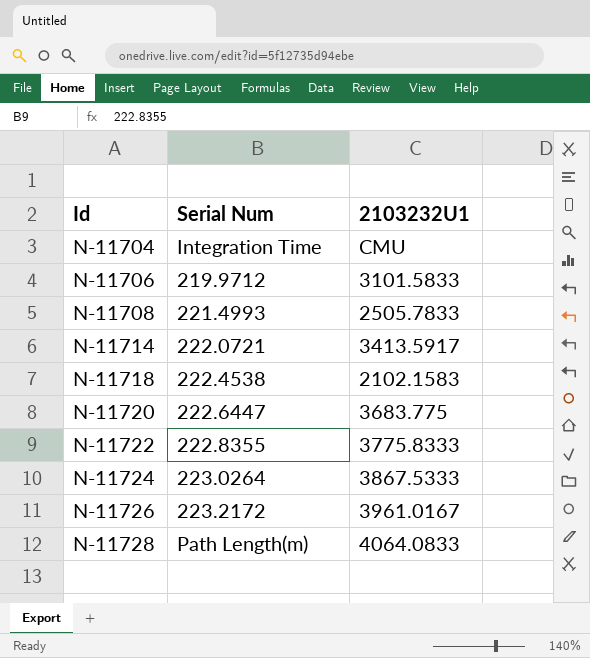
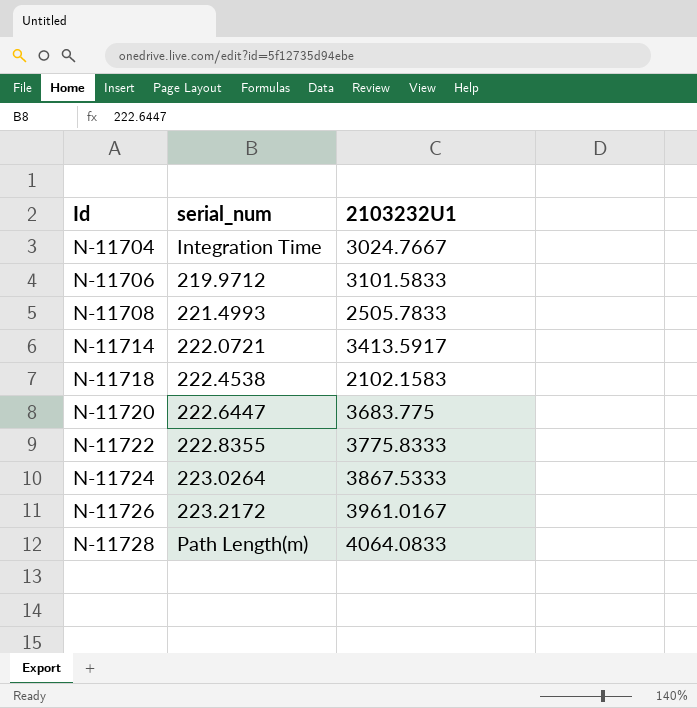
column name: Serial Num -> serial_num
N-11704 | 2103232U1: CMU -> 3024.7667

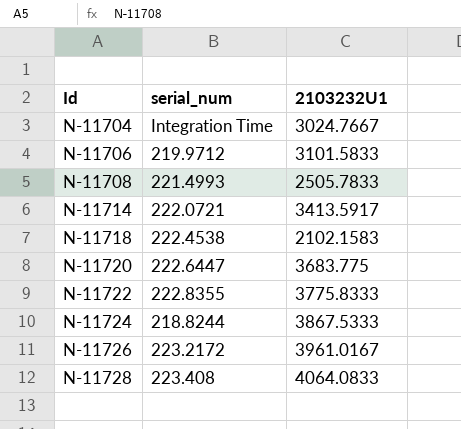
N-11724 | serial_num: 223.0264 -> 218.8244
N-11728 | serial_num: Path Length(m) -> 223.408

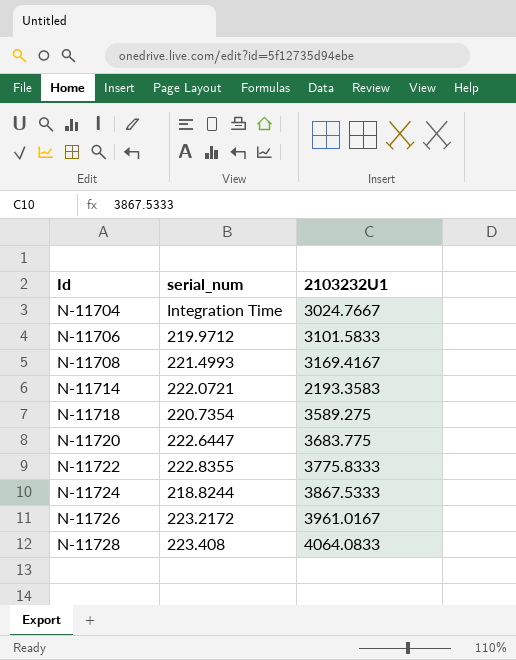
N-11708 | 2103232U1: 2505.7833 -> 3169.4167
N-11714 | 2103232U1: 3413.5917 -> 2193.3583
N-11718 | serial_num: 222.4538 -> 220.7354
N-11718 | 2103232U1: 2102.1583 -> 3589.275

